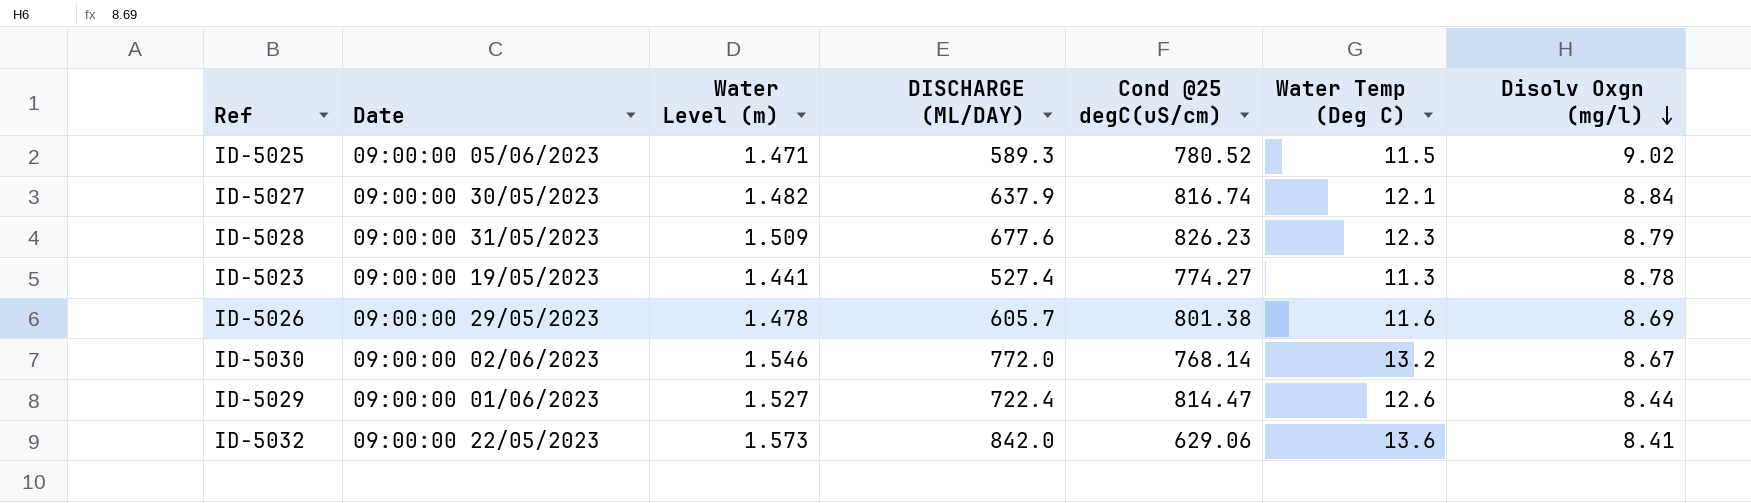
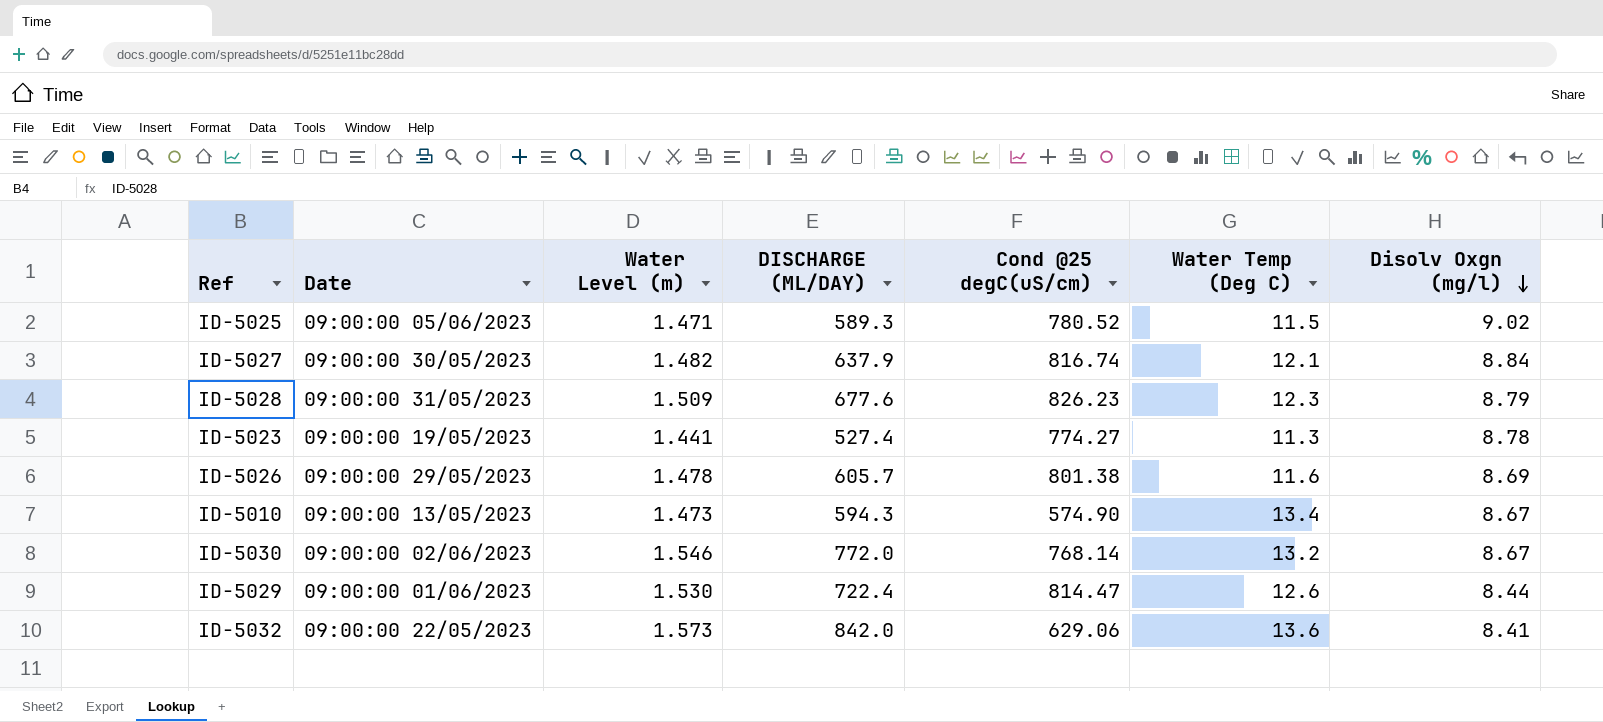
row ID-5010: none -> 09:00:00 13/05/2023 | 1.473 | 594.3 | 574.90 | 13.4 | 8.67
ID-5029 | Water Level (m): 1.527 -> 1.530

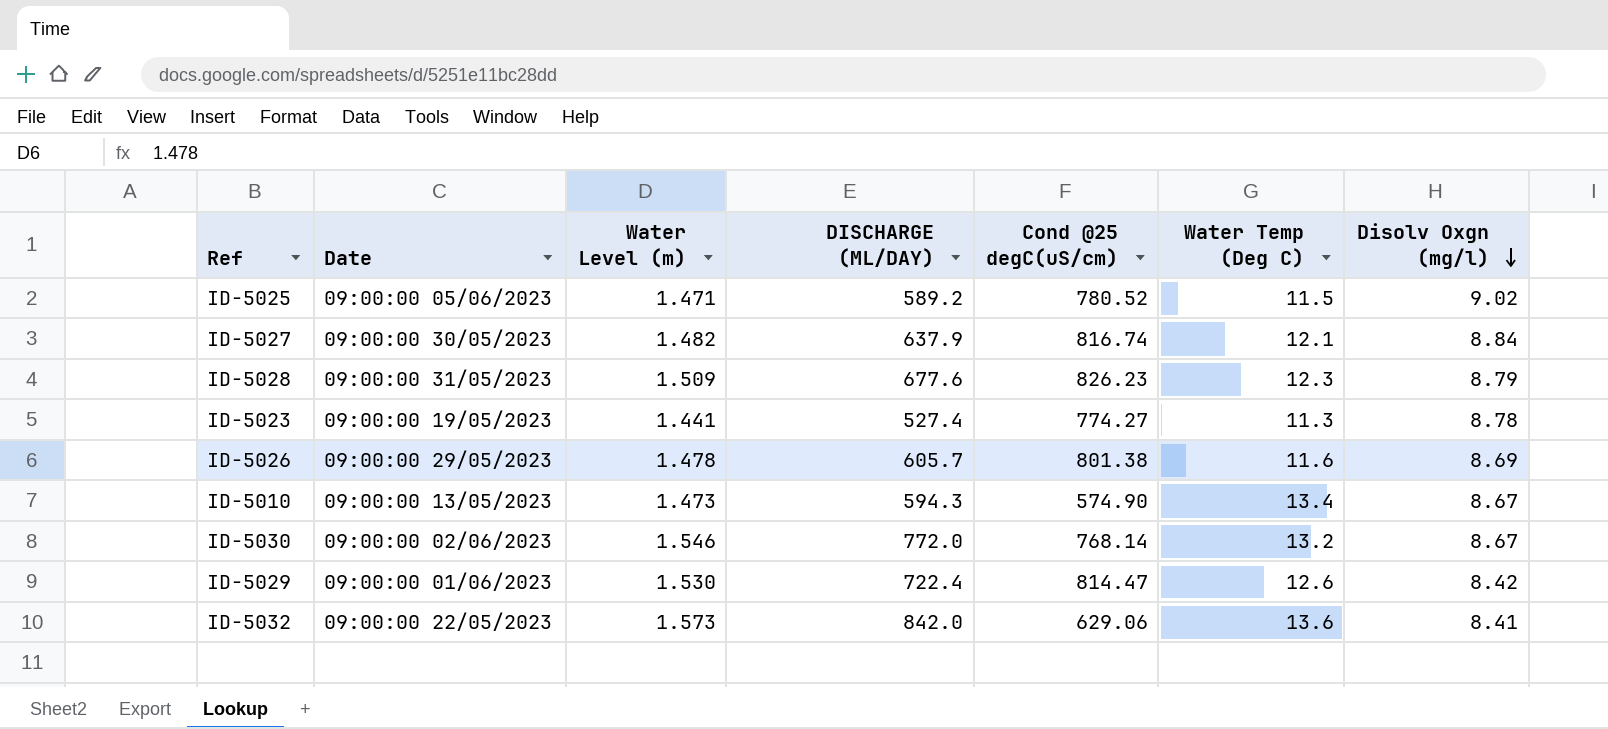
ID-5025 | DISCHARGE (ML/DAY): 589.3 -> 589.2
ID-5029 | Disolv Oxgn (mg/l): 8.44 -> 8.42

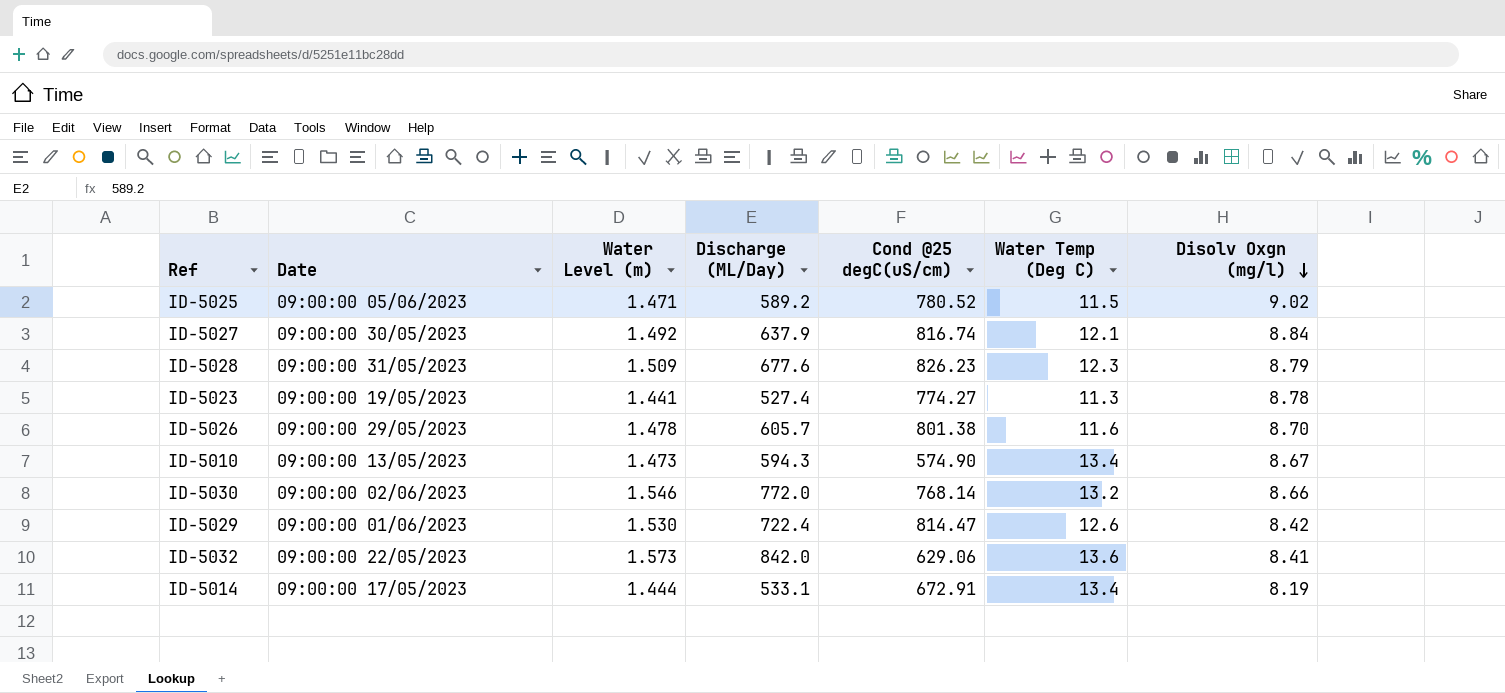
column name: DISCHARGE (ML/DAY) -> Discharge (ML/Day)
ID-5027 | Water Level (m): 1.482 -> 1.492
ID-5026 | Disolv Oxgn (mg/l): 8.69 -> 8.70
ID-5030 | Disolv Oxgn (mg/l): 8.67 -> 8.66
row ID-5014: none -> 09:00:00 17/05/2023 | 1.444 | 533.1 | 672.91 | 13.4 | 8.19

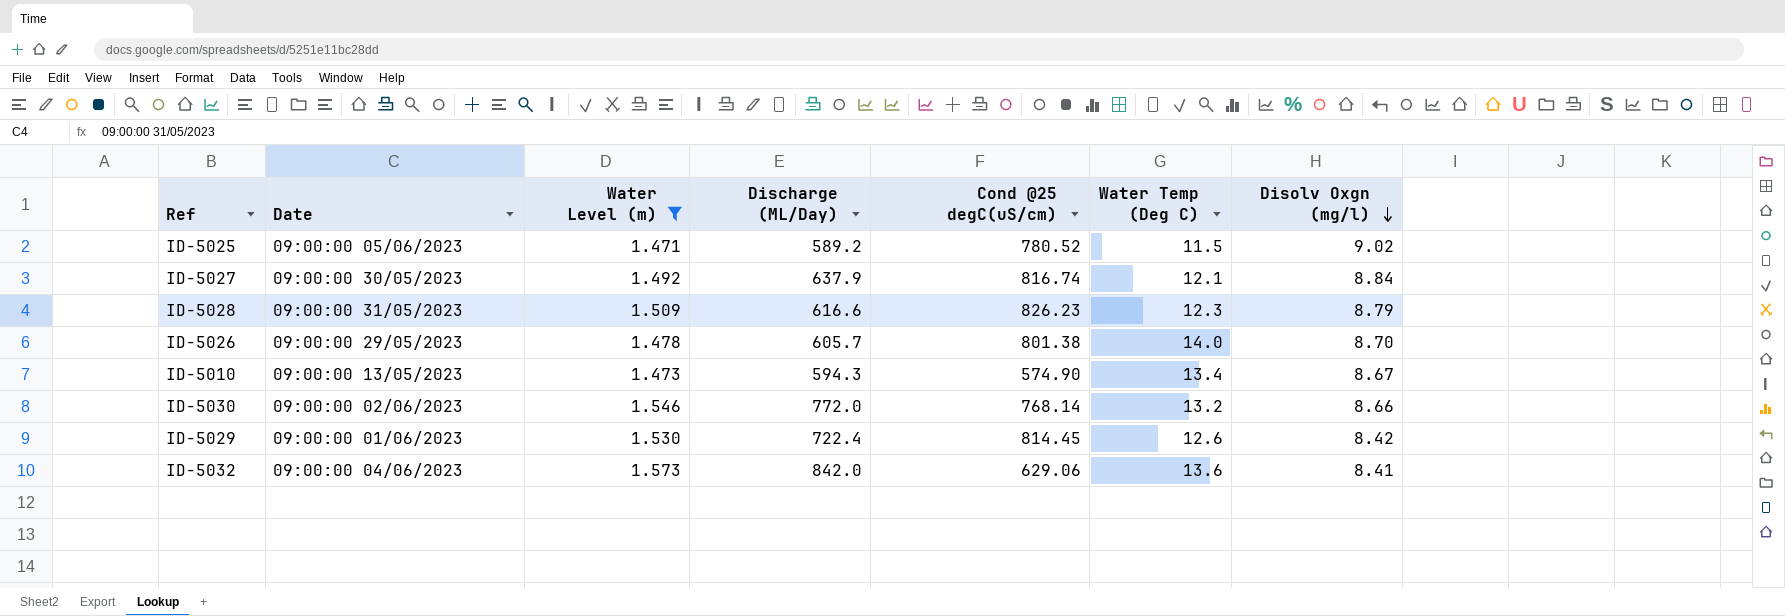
filter: none -> Water Level (m) >= 1.471
ID-5028 | Discharge (ML/Day): 677.6 -> 616.6
ID-5026 | Water Temp (Deg C): 11.6 -> 14.0
ID-5029 | Cond @25 degC(uS/cm): 814.47 -> 814.45
ID-5032 | Date: 09:00:00 22/05/2023 -> 09:00:00 04/06/2023

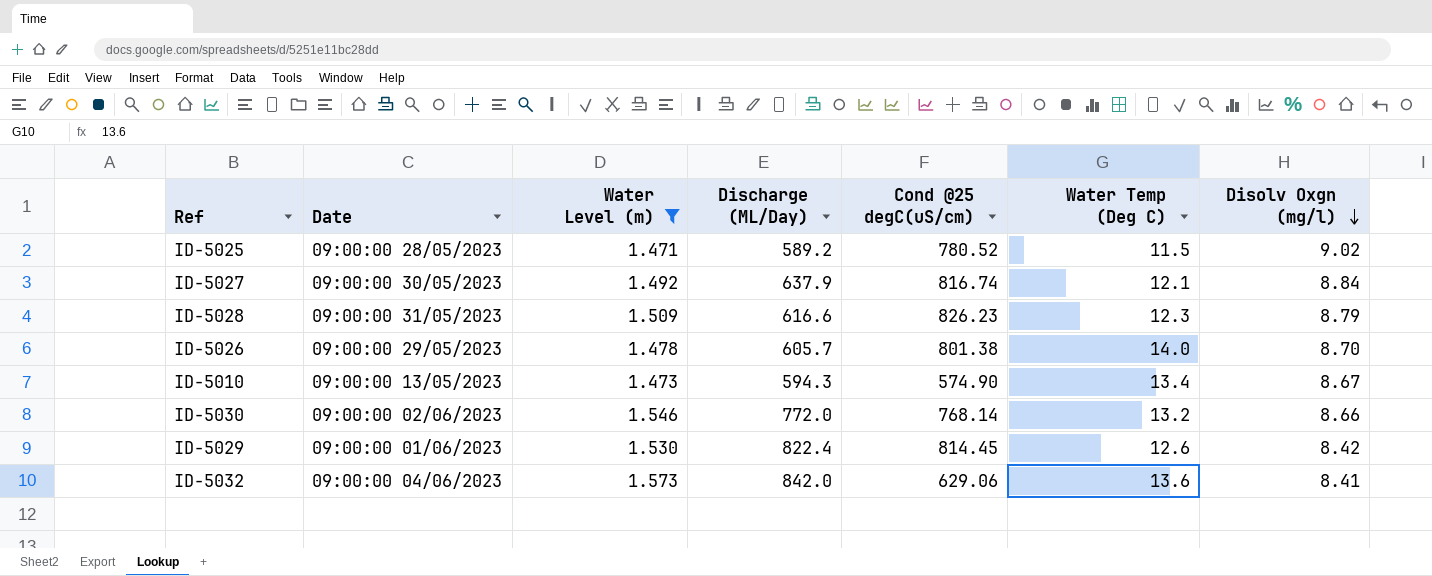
ID-5025 | Date: 09:00:00 05/06/2023 -> 09:00:00 28/05/2023
ID-5029 | Discharge (ML/Day): 722.4 -> 822.4

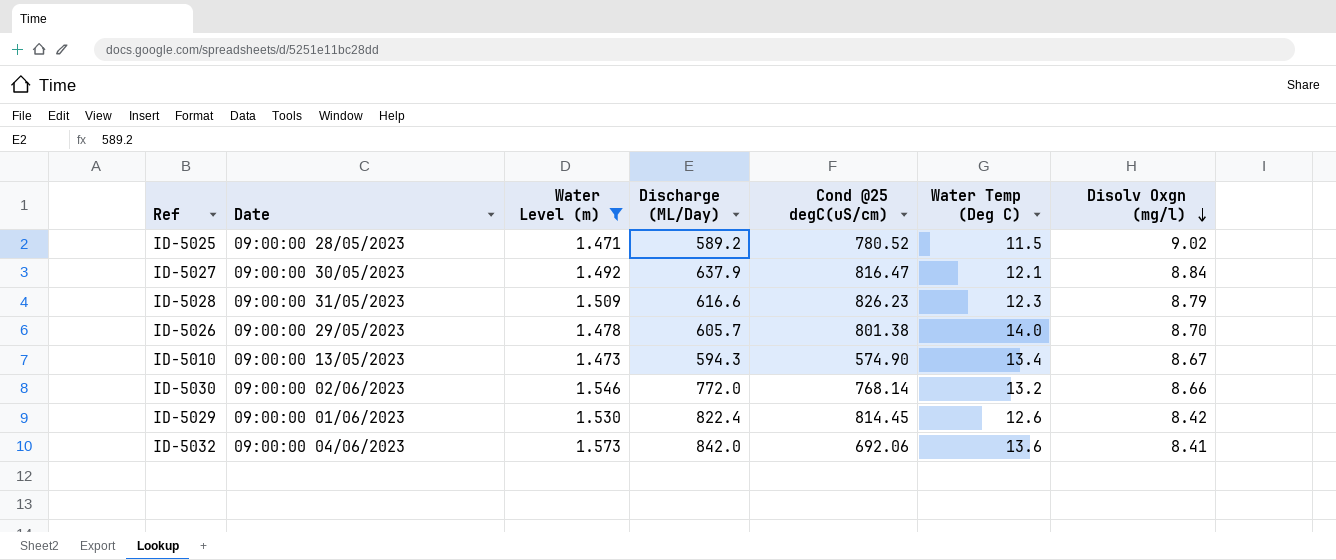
ID-5027 | Cond @25 degC(uS/cm): 816.74 -> 816.47
ID-5032 | Cond @25 degC(uS/cm): 629.06 -> 692.06

